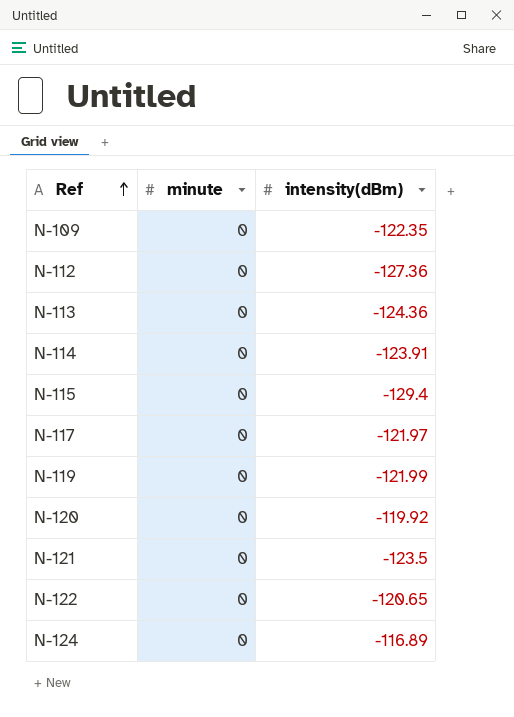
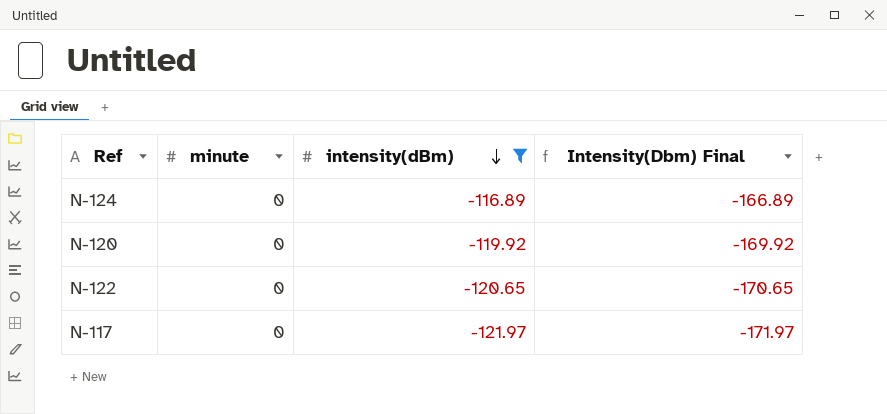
filter: none -> intensity(dBm) >= -121.97
row order: Ref ascending -> intensity(dBm) descending
column Intensity(Dbm) Final | formula: none -> [intensity(dBm)] - 50

